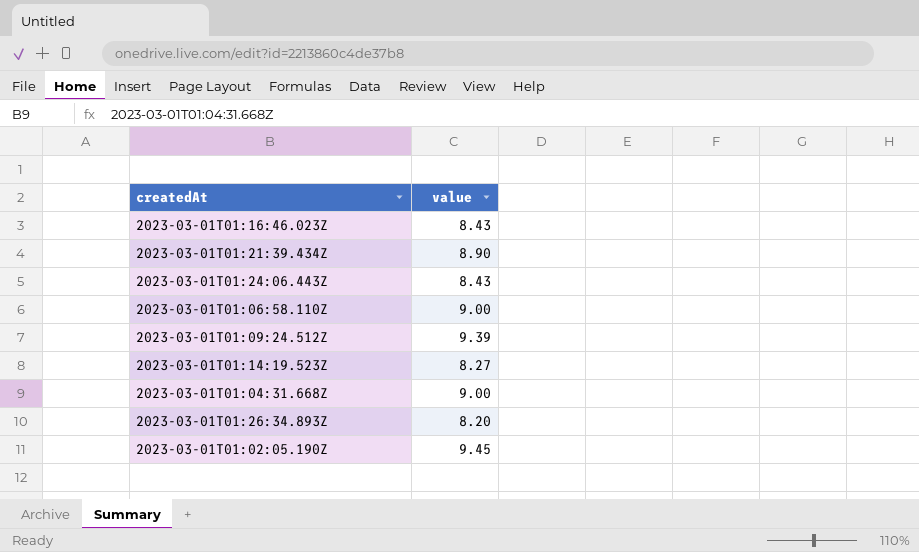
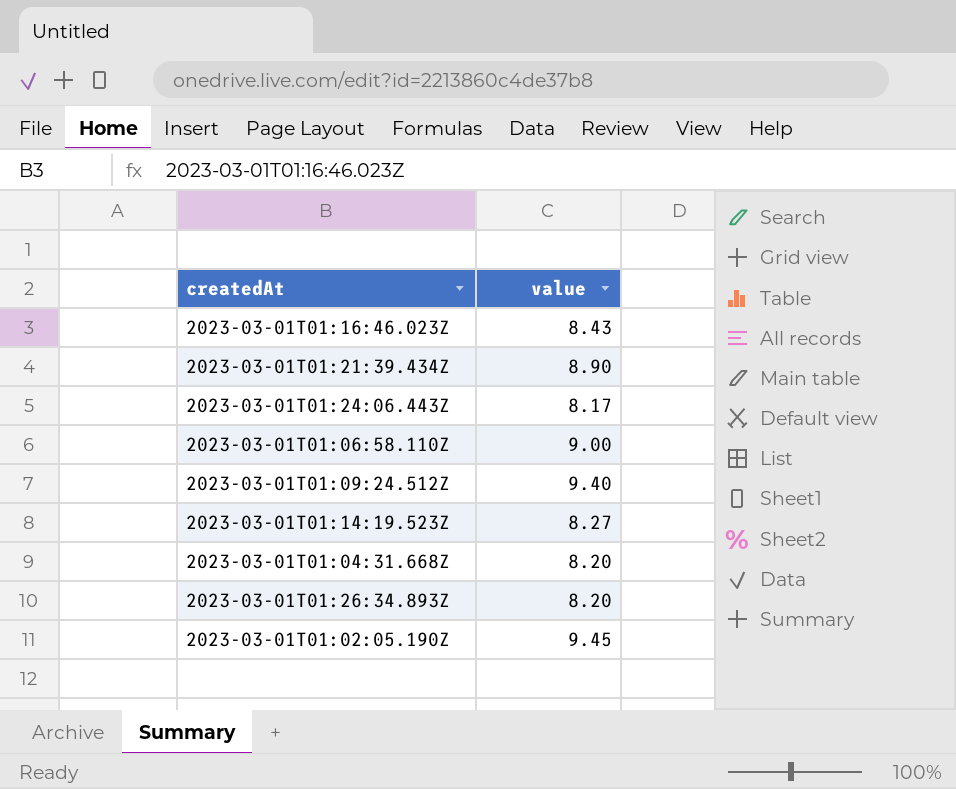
2023-03-01T01:24:06.443Z | value: 8.43 -> 8.17
2023-03-01T01:09:24.512Z | value: 9.39 -> 9.40
2023-03-01T01:04:31.668Z | value: 9.00 -> 8.20

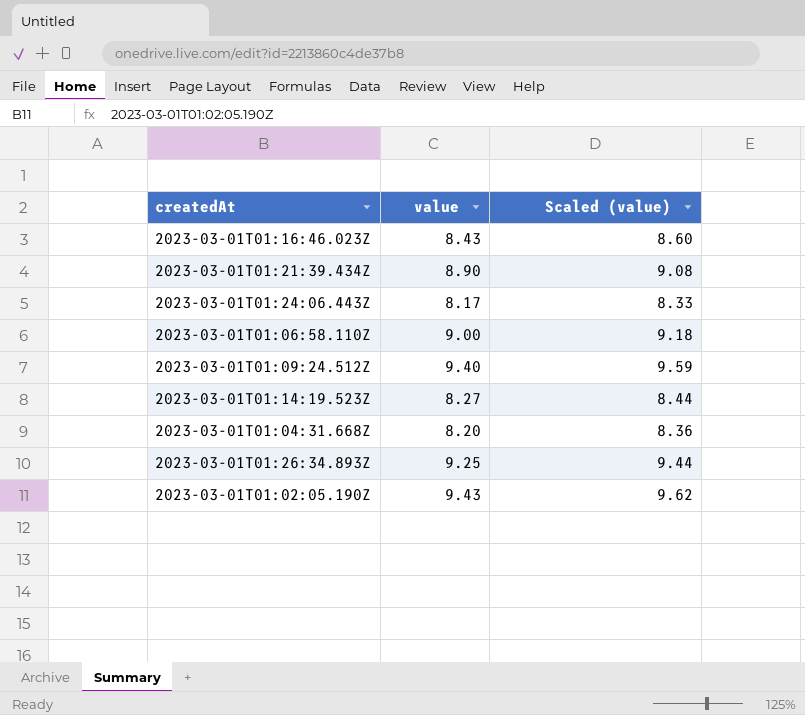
column Scaled (value) | formula: none -> [value] * 1.02
2023-03-01T01:26:34.893Z | value: 8.20 -> 9.25
2023-03-01T01:02:05.190Z | value: 9.45 -> 9.43

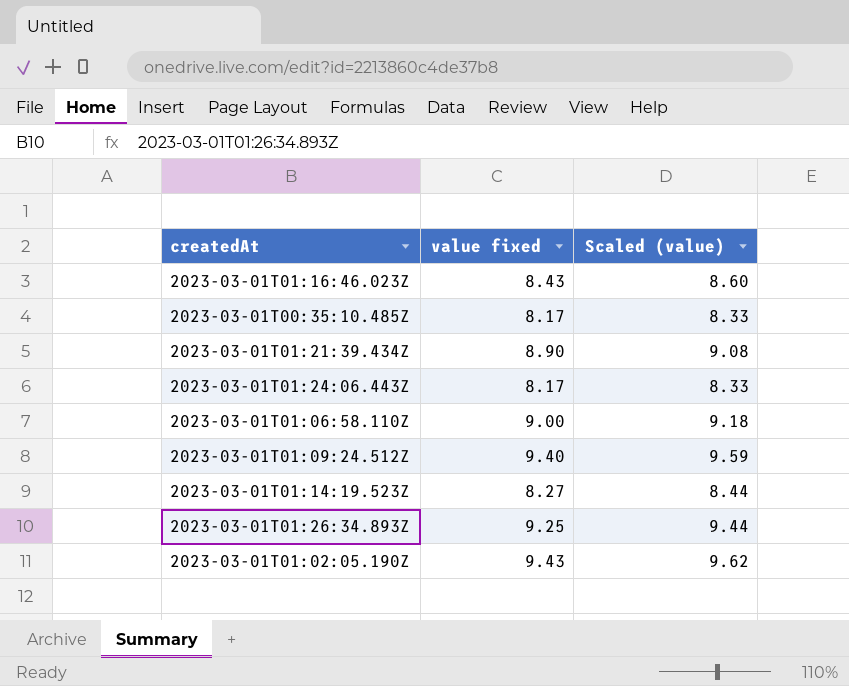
column name: value -> value fixed
row 2023-03-01T01:04:31.668Z: 8.20 | 8.36 -> none
row 2023-03-01T00:35:10.485Z: none -> 8.17 | 8.33

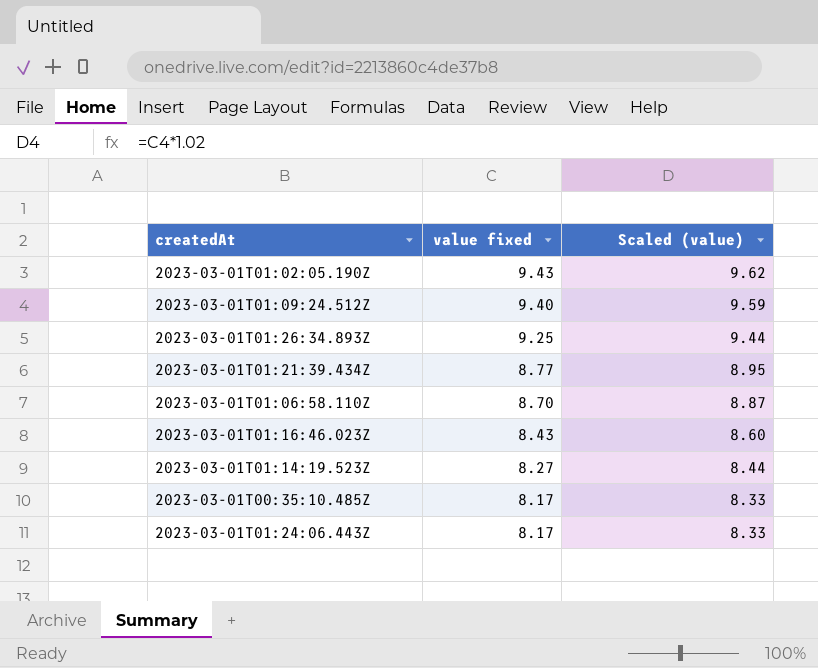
row order: none -> value fixed descending
2023-03-01T01:21:39.434Z | value fixed: 8.90 -> 8.77
2023-03-01T01:21:39.434Z | Scaled (value): 9.08 -> 8.95
2023-03-01T01:06:58.110Z | value fixed: 9.00 -> 8.70
2023-03-01T01:06:58.110Z | Scaled (value): 9.18 -> 8.87

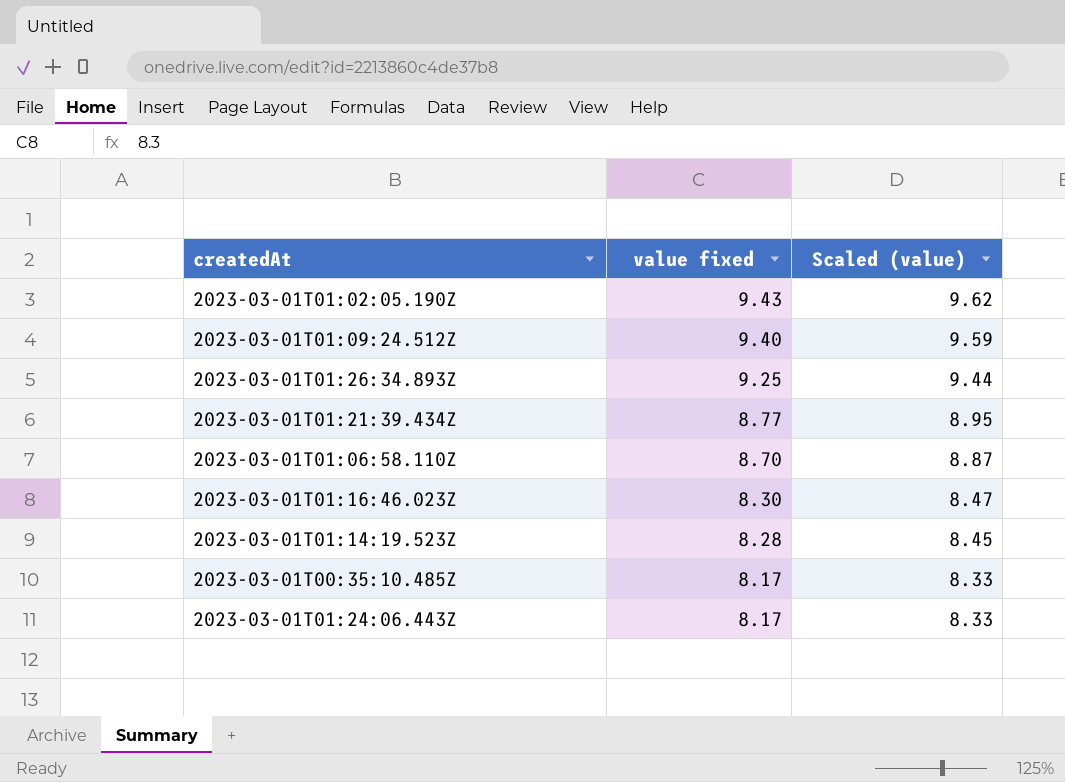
2023-03-01T01:16:46.023Z | value fixed: 8.43 -> 8.30
2023-03-01T01:16:46.023Z | Scaled (value): 8.60 -> 8.47
2023-03-01T01:14:19.523Z | value fixed: 8.27 -> 8.28
2023-03-01T01:14:19.523Z | Scaled (value): 8.44 -> 8.45

